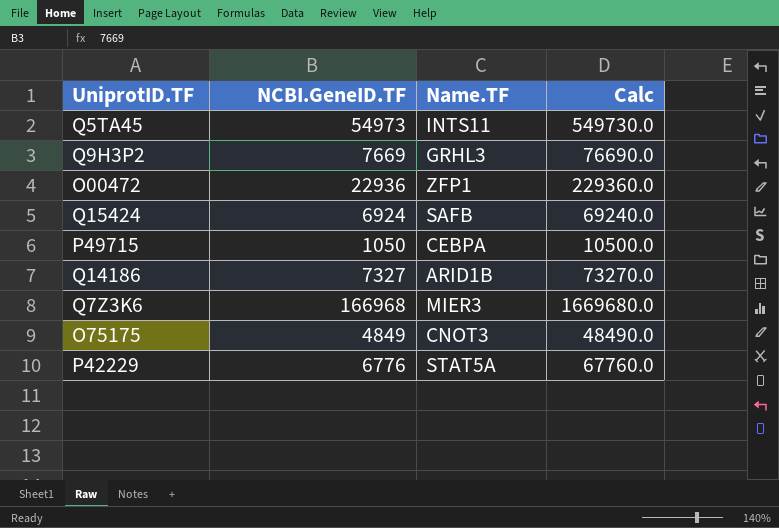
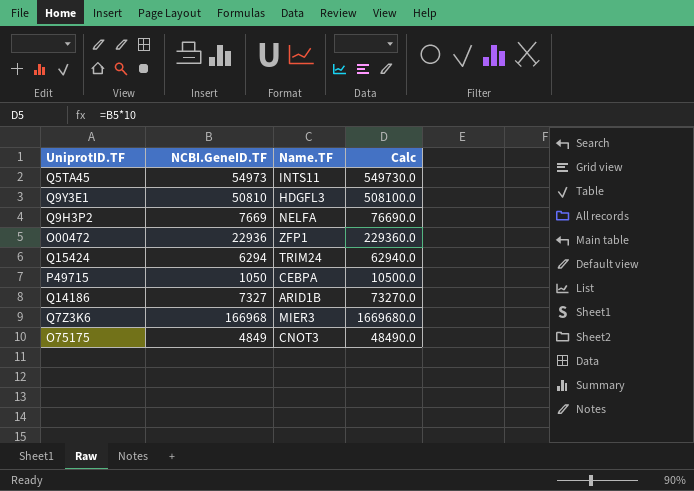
row P42229: 6776 | STAT5A | 67760.0 -> none
row Q9Y3E1: none -> 50810 | HDGFL3 | 508100.0
Q9H3P2 | Name.TF: GRHL3 -> NELFA
Q15424 | NCBI.GeneID.TF: 6924 -> 6294
Q15424 | Name.TF: SAFB -> TRIM24
Q15424 | Calc: 69240.0 -> 62940.0

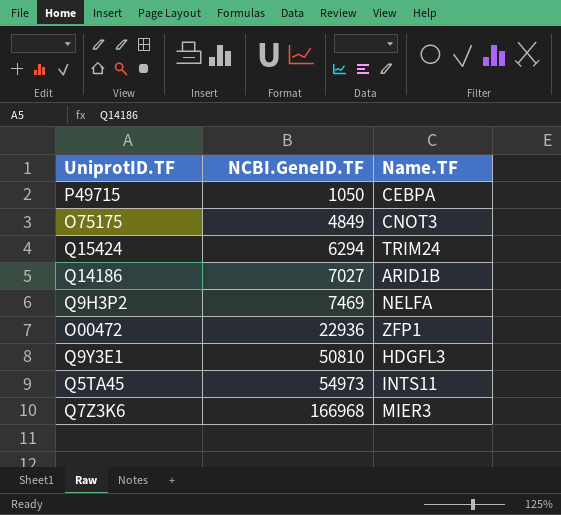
row order: none -> NCBI.GeneID.TF ascending
column Calc | formula: [NCBI.GeneID.TF] * 10 -> none
Q14186 | NCBI.GeneID.TF: 7327 -> 7027
Q9H3P2 | NCBI.GeneID.TF: 7669 -> 7469

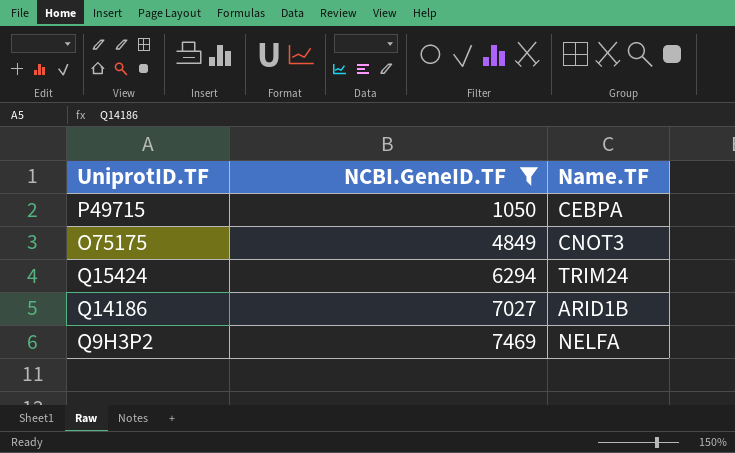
filter: none -> NCBI.GeneID.TF <= 7469

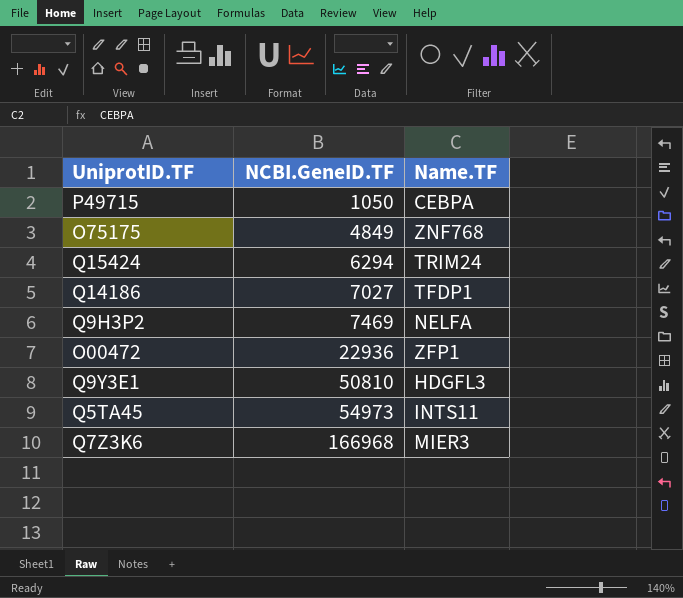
filter: NCBI.GeneID.TF <= 7469 -> none
O75175 | Name.TF: CNOT3 -> ZNF768
Q14186 | Name.TF: ARID1B -> TFDP1

